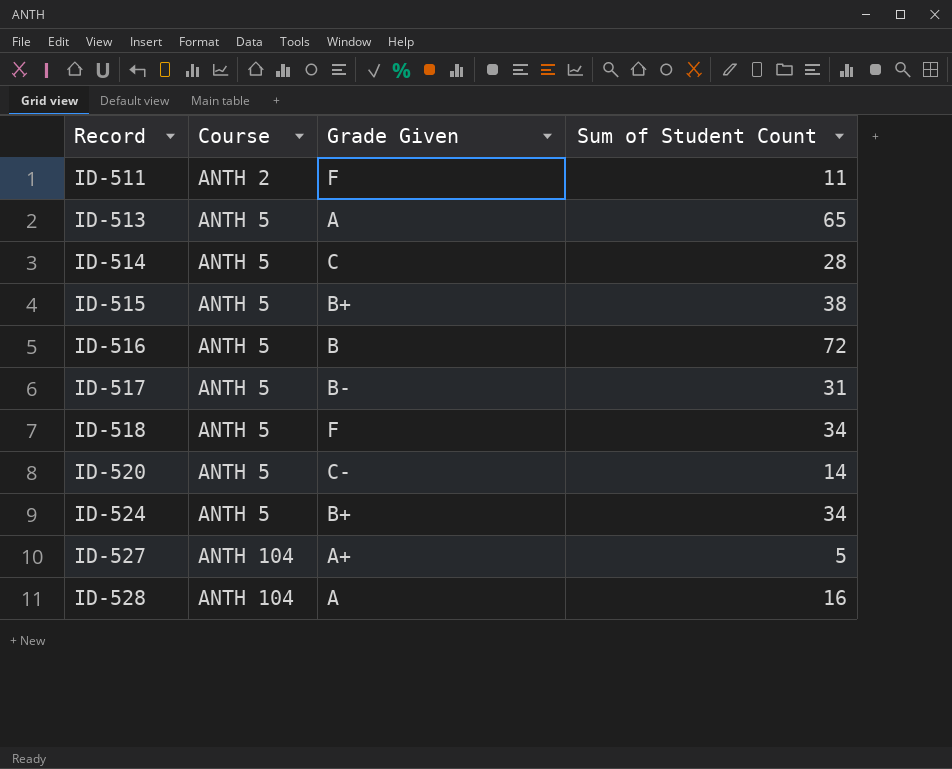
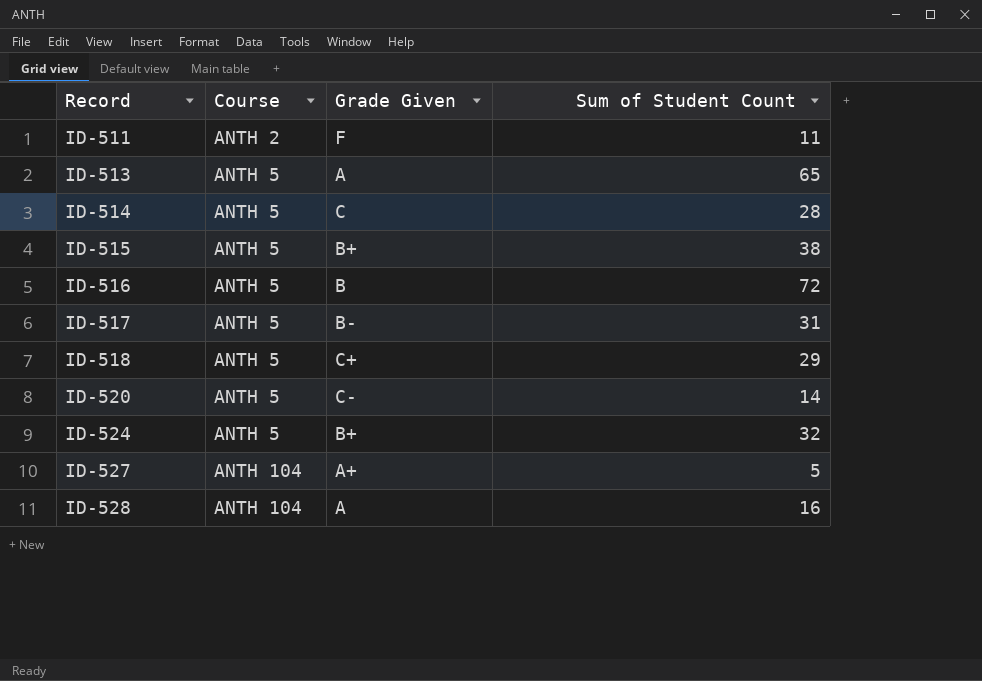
ID-518 | Grade Given: F -> C+
ID-518 | Sum of Student Count: 34 -> 29
ID-524 | Sum of Student Count: 34 -> 32

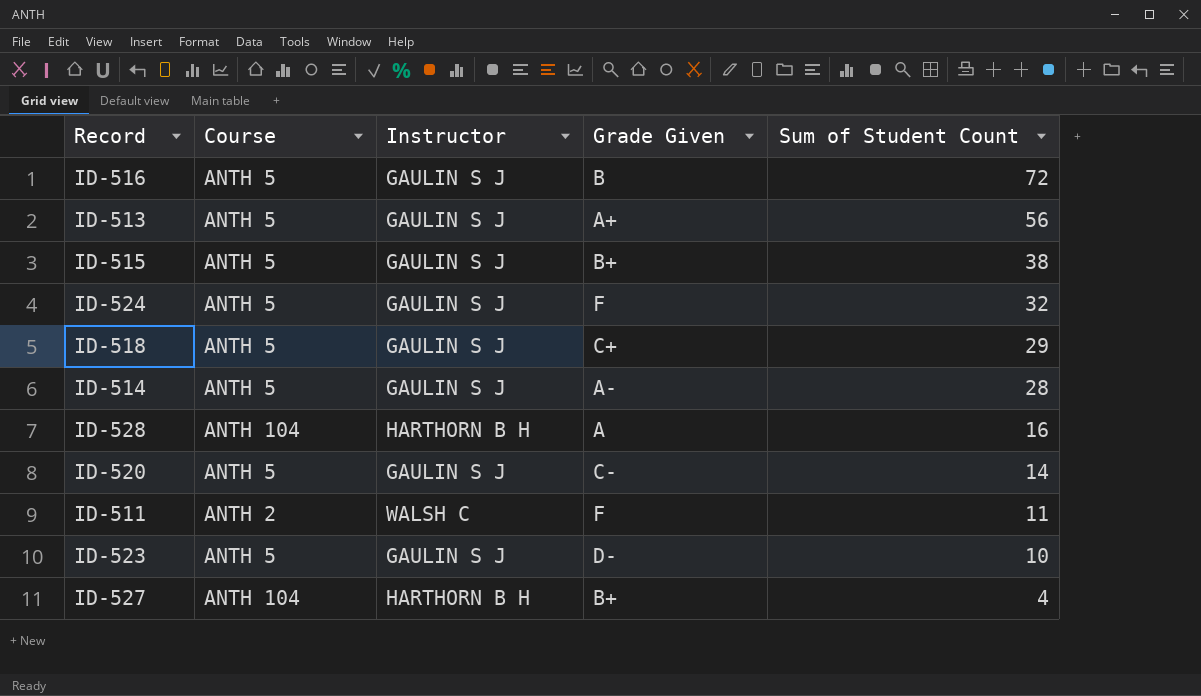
row order: Record ascending -> Sum of Student Count descending
column Instructor | position: none -> 3
row ID-517: ANTH 5 | B- | 31 -> none
ID-513 | Grade Given: A -> A+
ID-513 | Sum of Student Count: 65 -> 56
ID-524 | Grade Given: B+ -> F
ID-514 | Grade Given: C -> A-
row ID-523: none -> ANTH 5 | GAULIN S J | D- | 10
ID-527 | Grade Given: A+ -> B+
ID-527 | Sum of Student Count: 5 -> 4

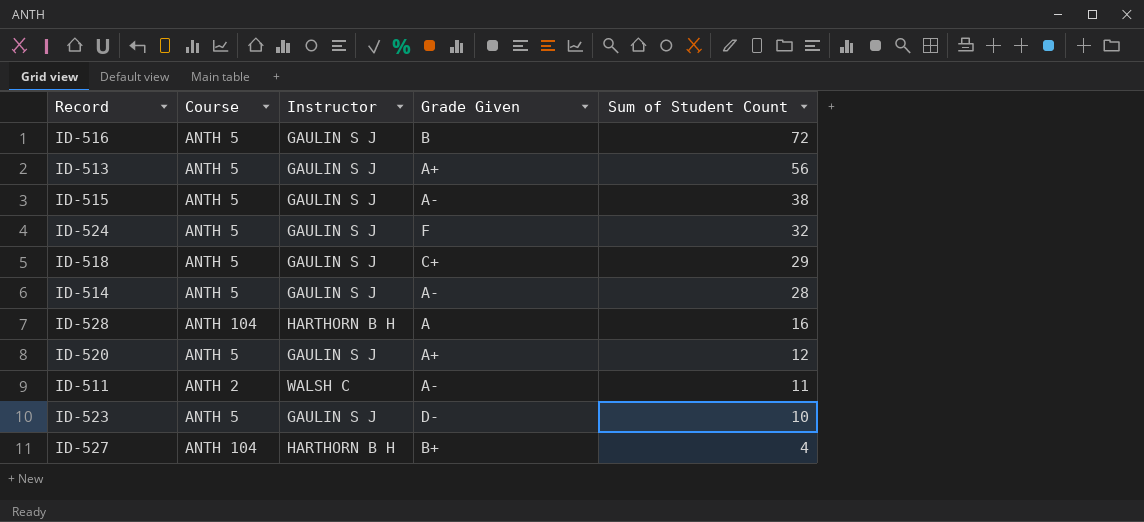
ID-515 | Grade Given: B+ -> A-
ID-520 | Grade Given: C- -> A+
ID-520 | Sum of Student Count: 14 -> 12
ID-511 | Grade Given: F -> A-

